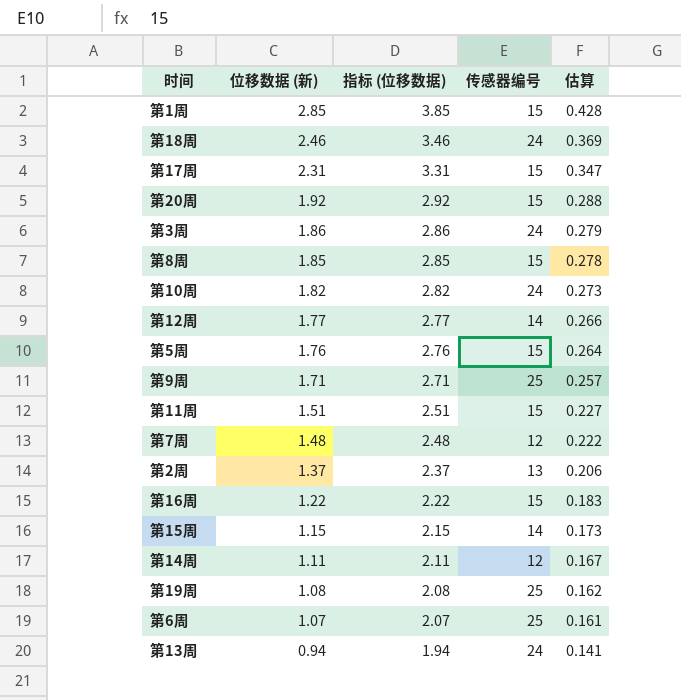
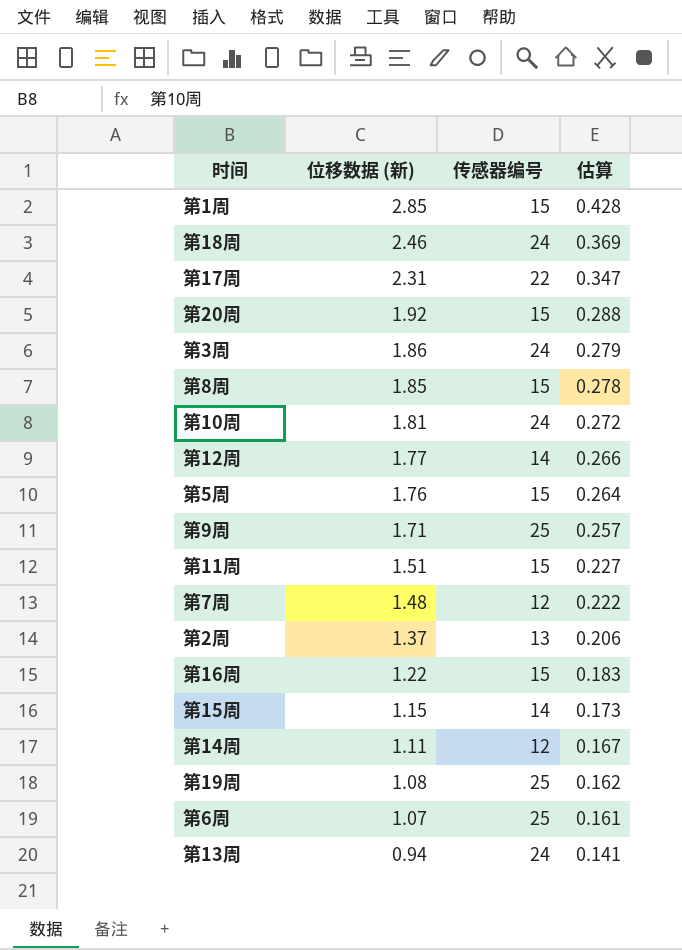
column 指标 (位移数据) | formula: [位移数据 (新)] + 1 -> none
第17周 | 传感器编号: 15 -> 22
第10周 | 位移数据 (新): 1.82 -> 1.81
第10周 | 估算: 0.273 -> 0.272

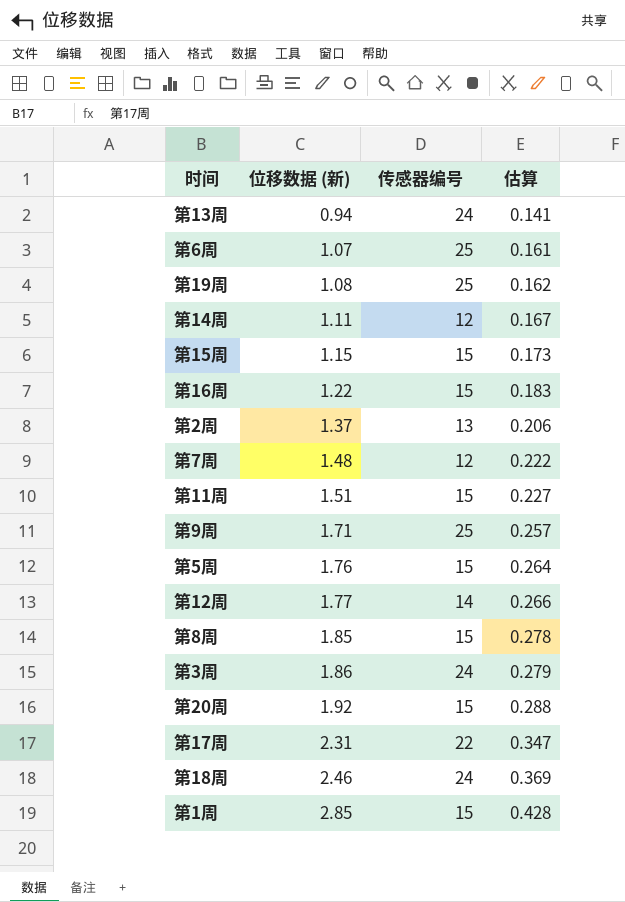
row order: 位移数据 (新) descending -> 位移数据 (新) ascending
row 第10周: 1.81 | 24 | 0.272 -> none
第15周 | 传感器编号: 14 -> 15

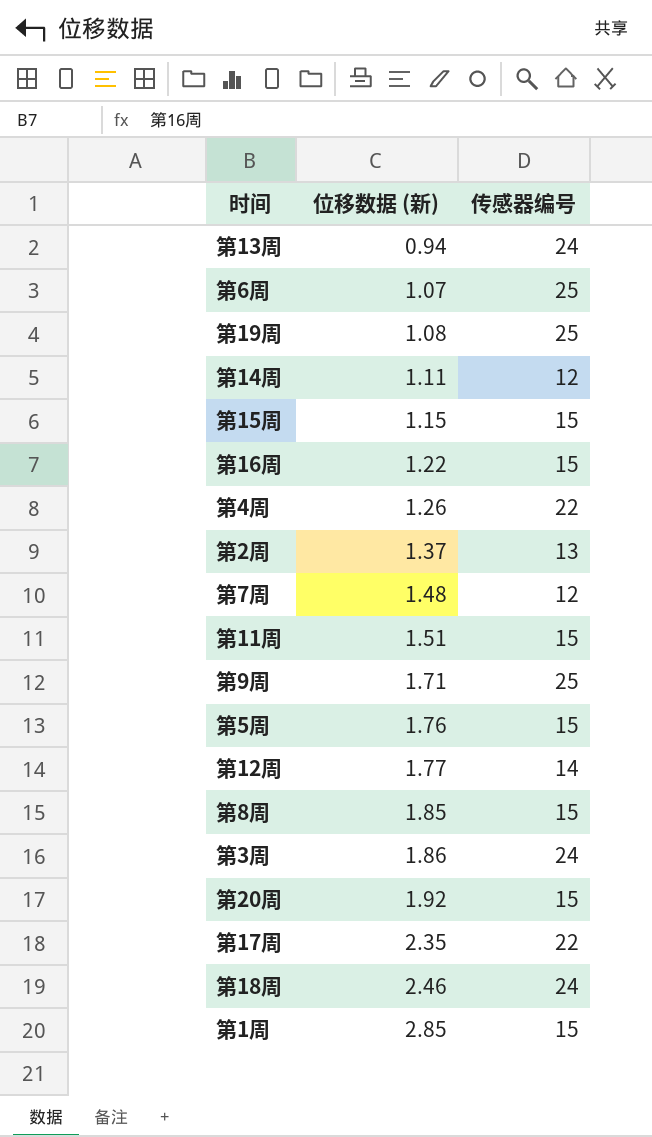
column 估算 | formula: [位移数据 (新)] * 0.15 -> none
row 第4周: none -> 1.26 | 22
第17周 | 位移数据 (新): 2.31 -> 2.35

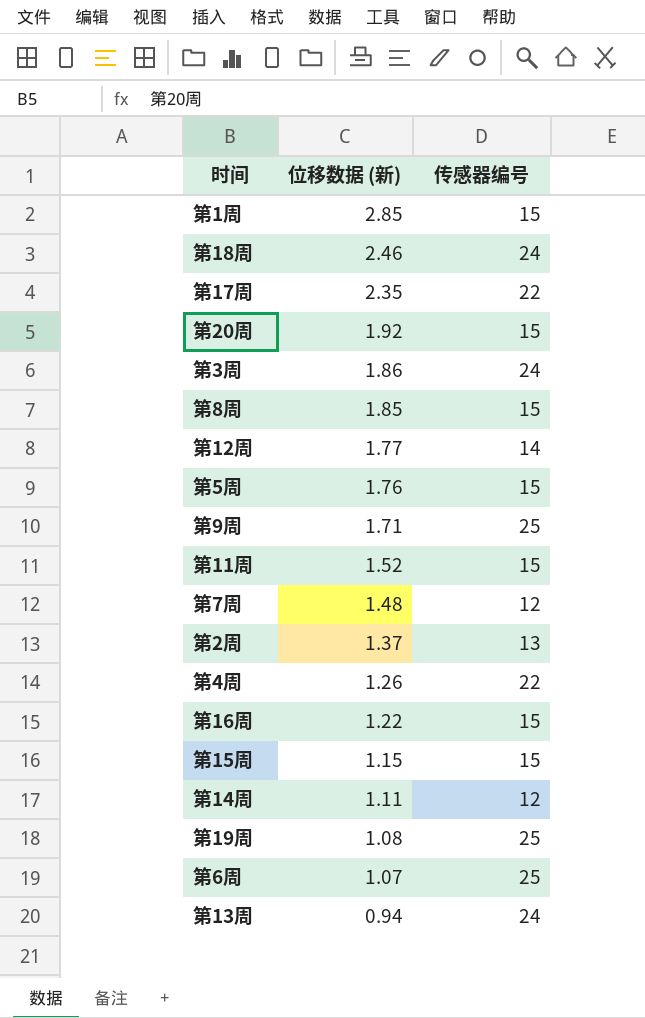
row order: 位移数据 (新) ascending -> 位移数据 (新) descending
第11周 | 位移数据 (新): 1.51 -> 1.52

